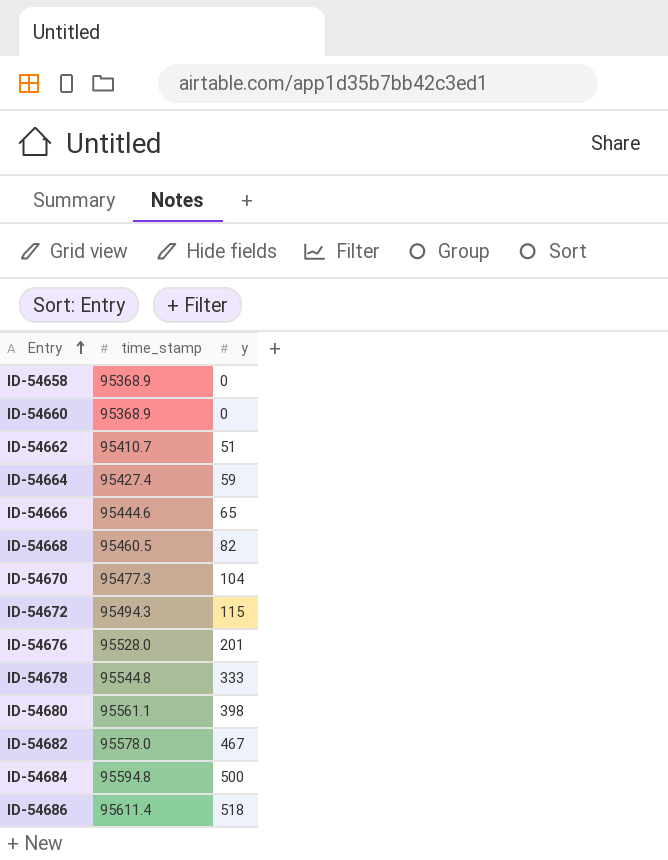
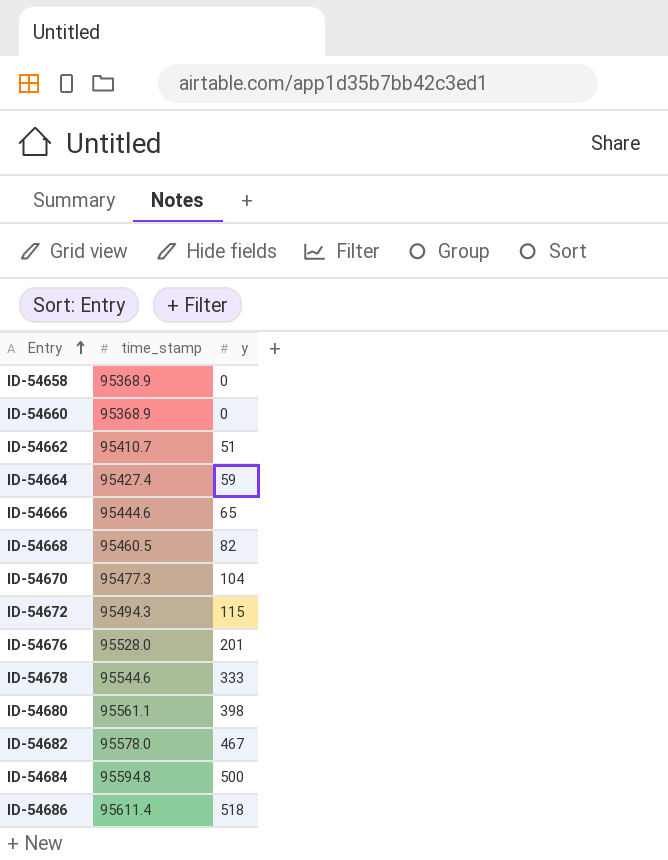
ID-54678 | time_stamp: 95544.8 -> 95544.6

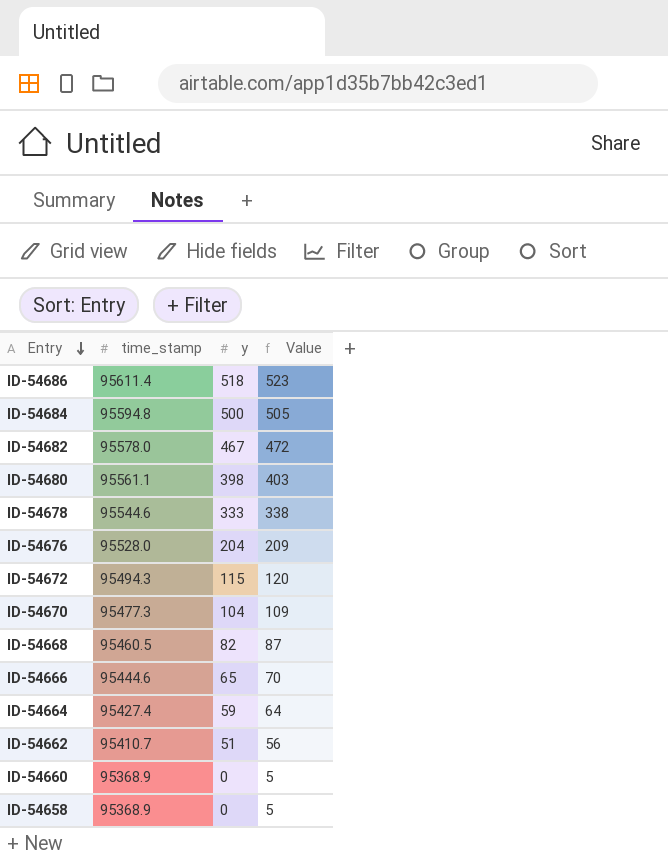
row order: Entry ascending -> Entry descending
column Value | formula: none -> [y] + 5
ID-54676 | y: 201 -> 204

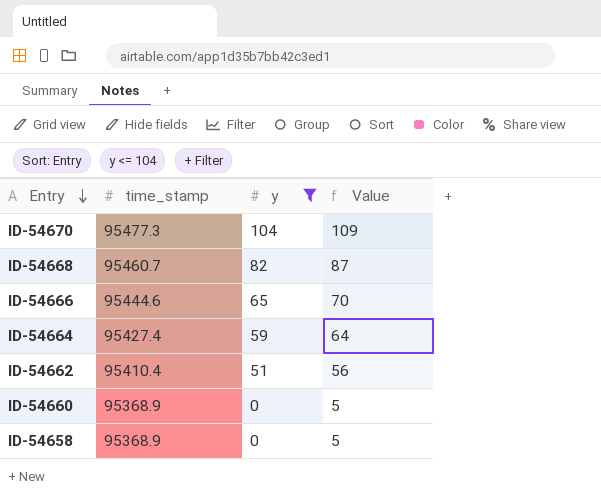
filter: none -> y <= 104
ID-54668 | time_stamp: 95460.5 -> 95460.7
ID-54662 | time_stamp: 95410.7 -> 95410.4

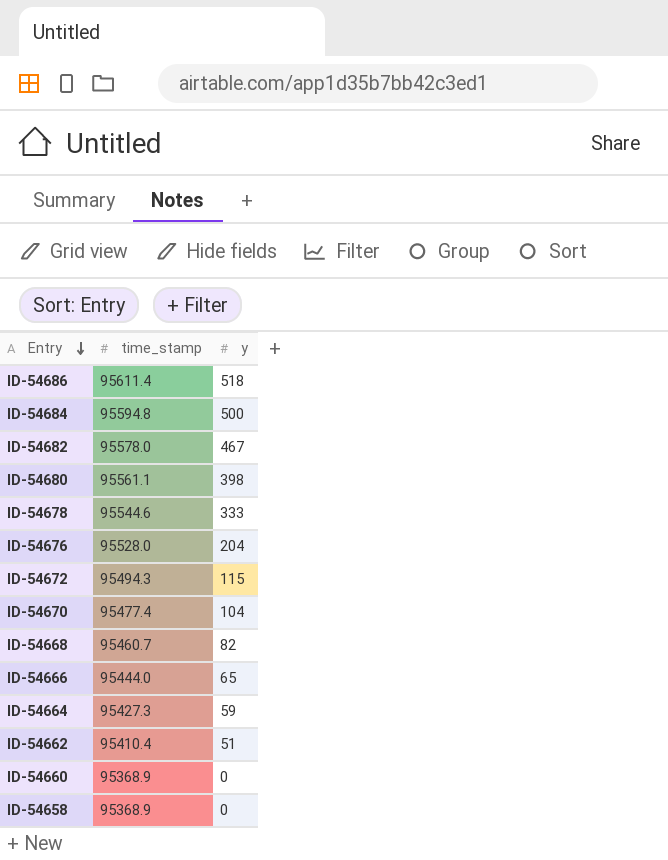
filter: y <= 104 -> none
column Value | formula: [y] + 5 -> none
ID-54670 | time_stamp: 95477.3 -> 95477.4
ID-54666 | time_stamp: 95444.6 -> 95444.0
ID-54664 | time_stamp: 95427.4 -> 95427.3

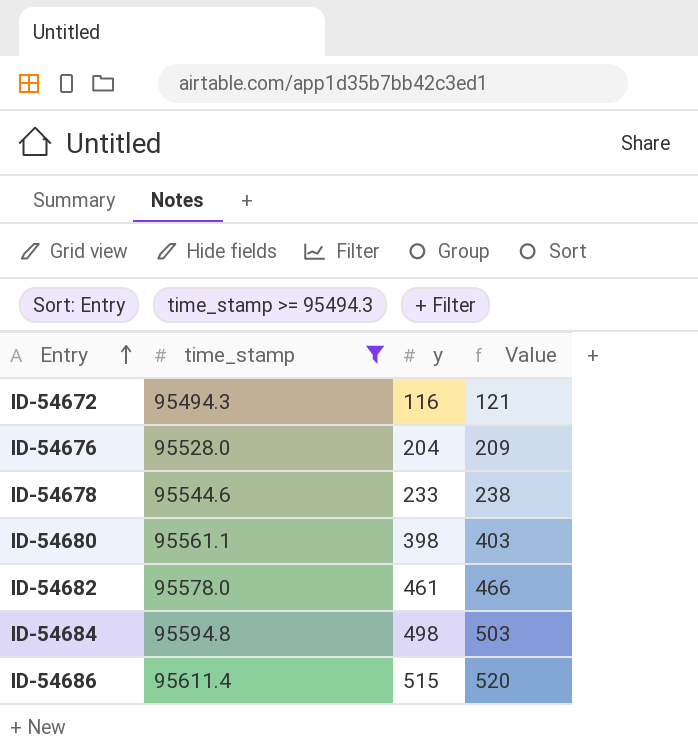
filter: none -> time_stamp >= 95494.3
row order: Entry descending -> Entry ascending
column Value | formula: none -> [y] + 5
ID-54672 | y: 115 -> 116
ID-54678 | y: 333 -> 233
ID-54682 | y: 467 -> 461
ID-54684 | y: 500 -> 498
ID-54686 | y: 518 -> 515

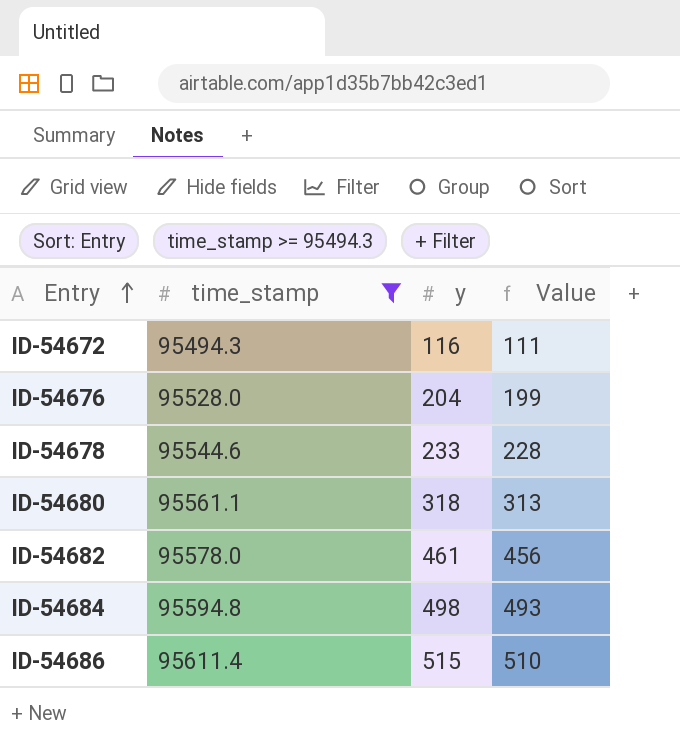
column Value | formula: [y] + 5 -> [y] - 5
ID-54680 | y: 398 -> 318

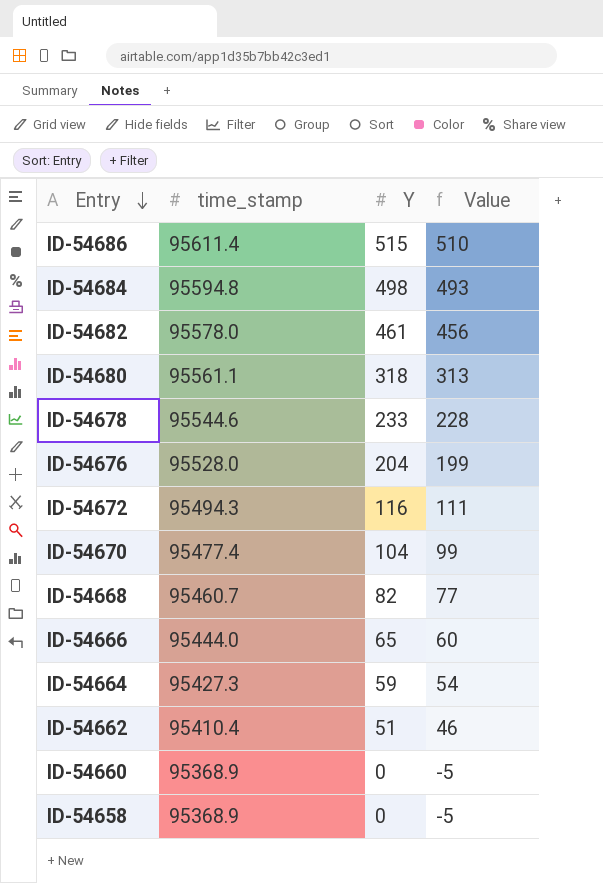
filter: time_stamp >= 95494.3 -> none
row order: Entry ascending -> Entry descending
column name: y -> Y

